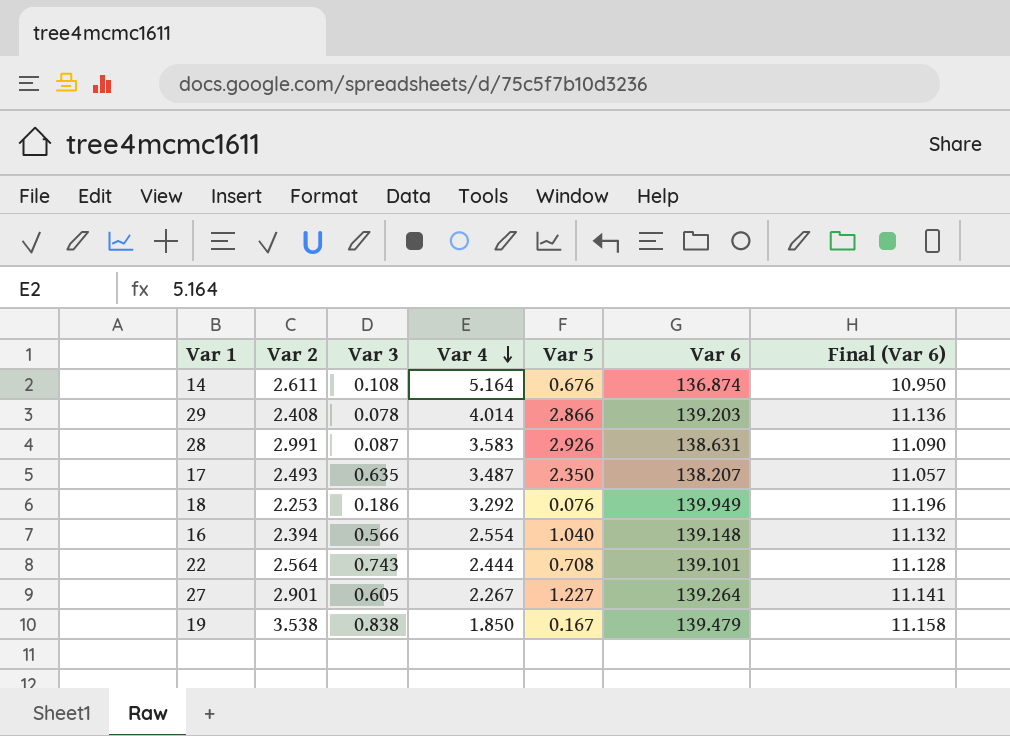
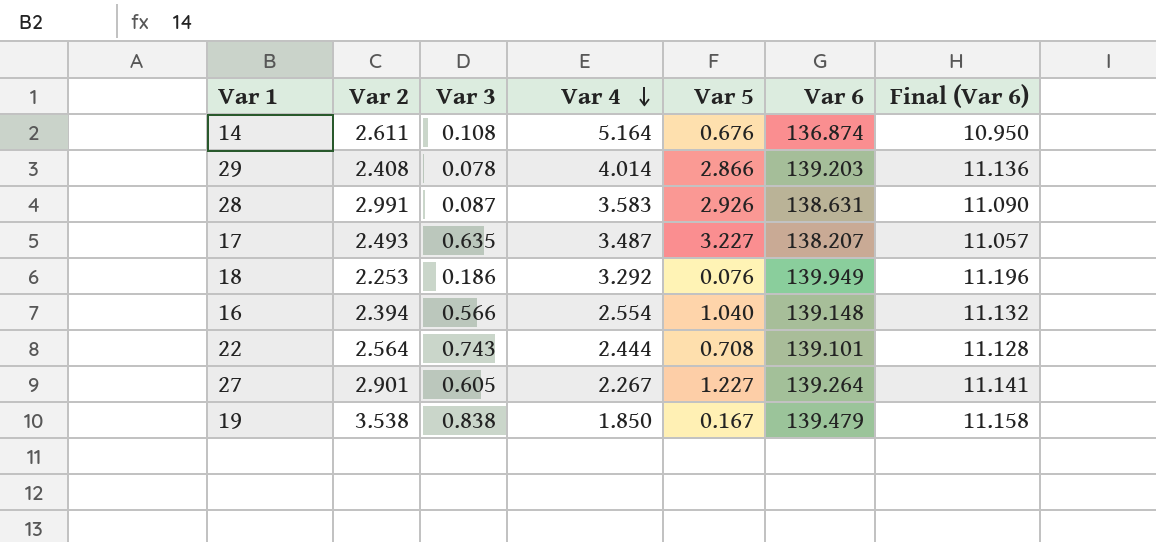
17 | Var 5: 2.350 -> 3.227

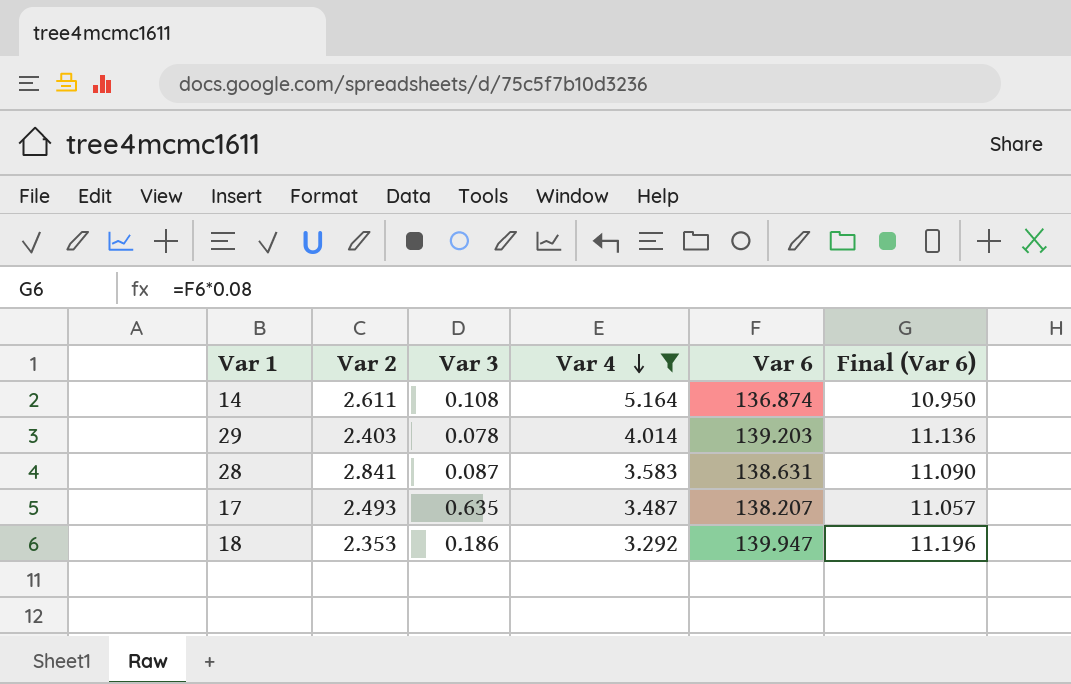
filter: none -> Var 4 >= 3.292
column Var 5 | position: 5 -> none
29 | Var 2: 2.408 -> 2.403
28 | Var 2: 2.991 -> 2.841
18 | Var 2: 2.253 -> 2.353
18 | Var 6: 139.949 -> 139.947

